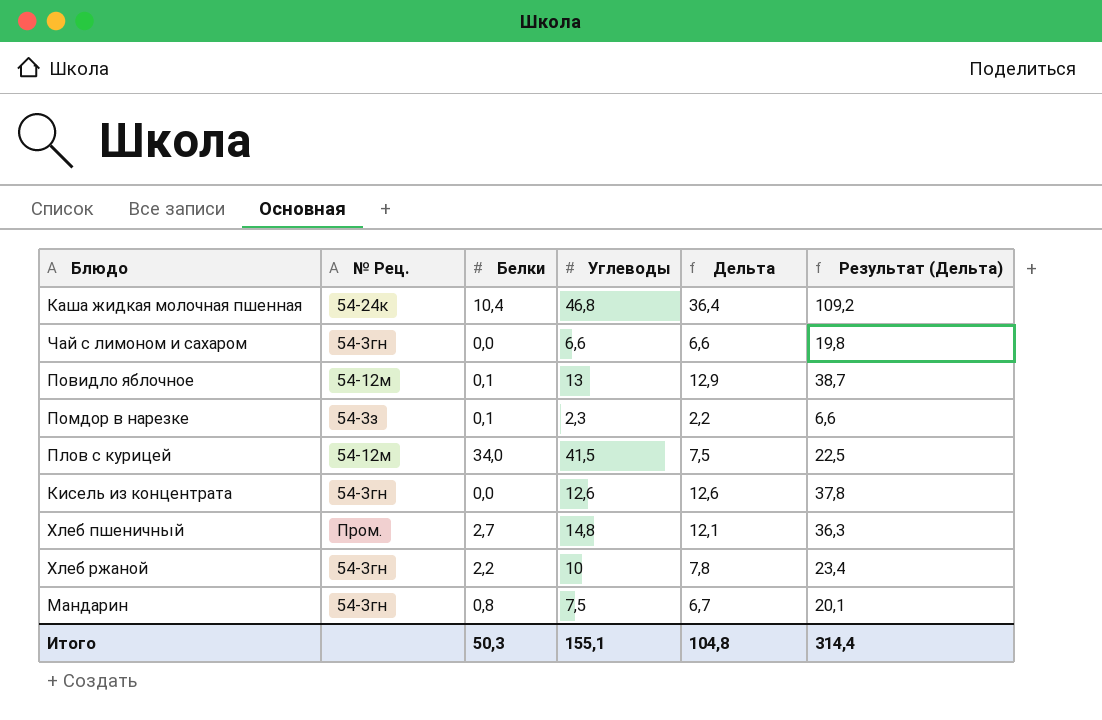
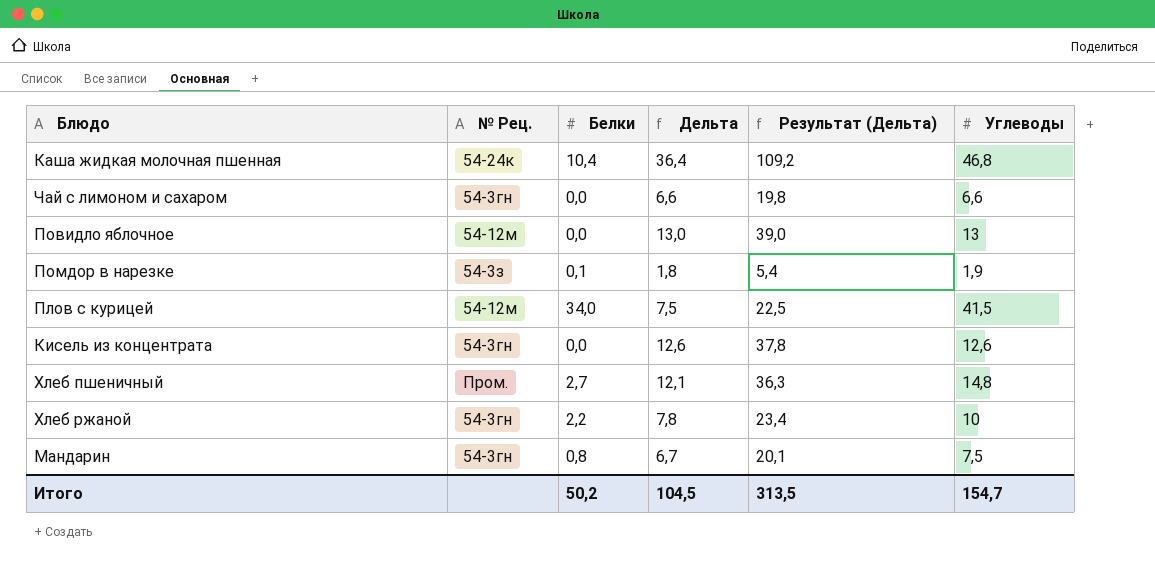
column Углеводы | position: 4 -> 6
Повидло яблочное | Белки: 0,1 -> 0,0
Повидло яблочное | Дельта: 12,9 -> 13,0
Повидло яблочное | Результат (Дельта): 38,7 -> 39,0
Помдор в нарезке | Дельта: 2,2 -> 1,8
Помдор в нарезке | Результат (Дельта): 6,6 -> 5,4
Помдор в нарезке | Углеводы: 2,3 -> 1,9
Итого | Белки: 50,3 -> 50,2
Итого | Дельта: 104,8 -> 104,5
Итого | Результат (Дельта): 314,4 -> 313,5
Итого | Углеводы: 155,1 -> 154,7

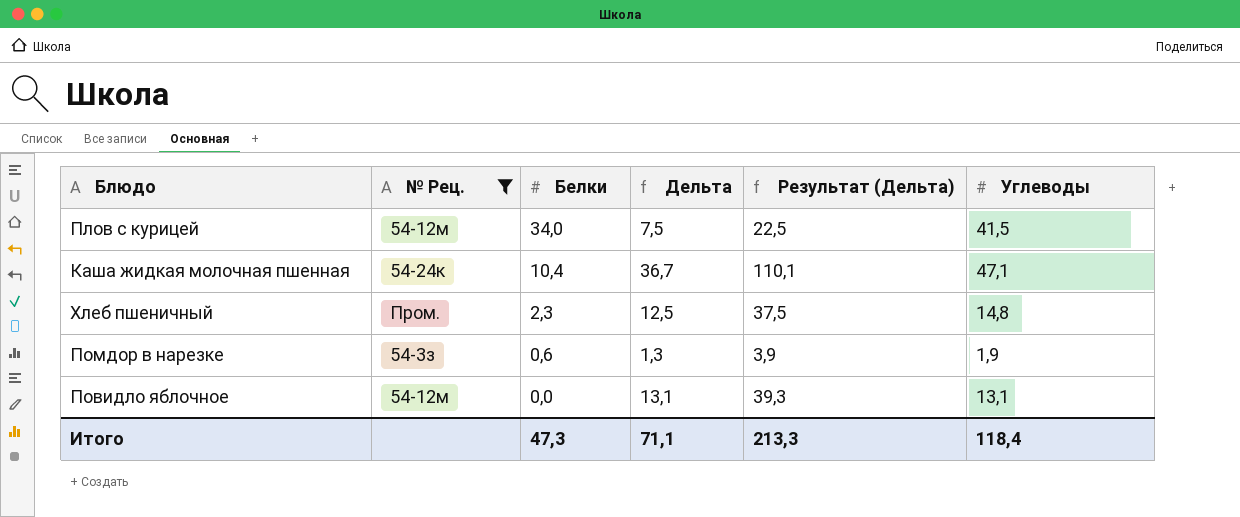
filter: none -> № Рец. != 54-3гн
row order: none -> Белки descending
Каша жидкая молочная пшенная | Дельта: 36,4 -> 36,7
Каша жидкая молочная пшенная | Результат (Дельта): 109,2 -> 110,1
Каша жидкая молочная пшенная | Углеводы: 46,8 -> 47,1
Хлеб пшеничный | Белки: 2,7 -> 2,3
Хлеб пшеничный | Дельта: 12,1 -> 12,5
Хлеб пшеничный | Результат (Дельта): 36,3 -> 37,5
Помдор в нарезке | Белки: 0,1 -> 0,6
Помдор в нарезке | Дельта: 1,8 -> 1,3
Помдор в нарезке | Результат (Дельта): 5,4 -> 3,9
Повидло яблочное | Дельта: 13,0 -> 13,1
Повидло яблочное | Результат (Дельта): 39,0 -> 39,3
Повидло яблочное | Углеводы: 13 -> 13,1
Итого | Белки: 50,2 -> 47,3
Итого | Дельта: 104,5 -> 71,1
Итого | Результат (Дельта): 313,5 -> 213,3
Итого | Углеводы: 154,7 -> 118,4

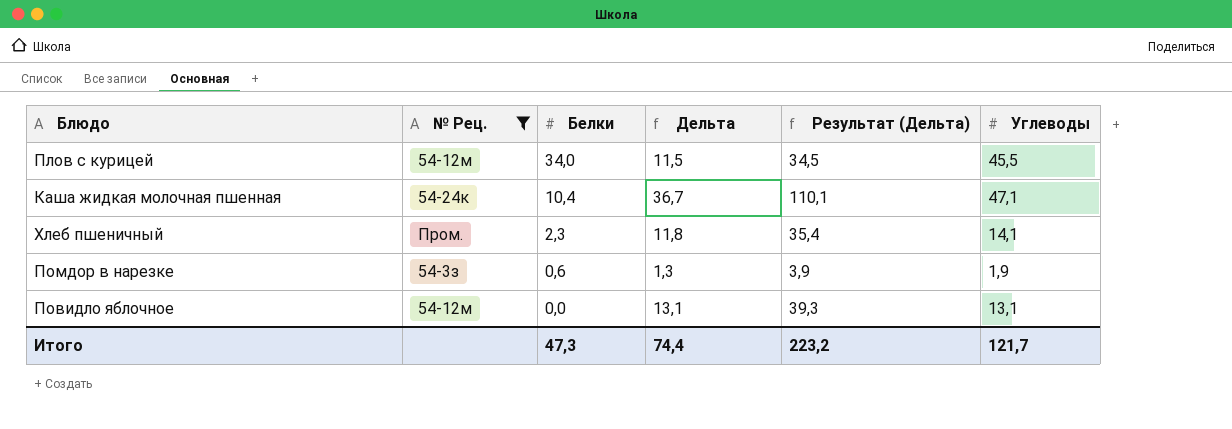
Плов с курицей | Дельта: 7,5 -> 11,5
Плов с курицей | Результат (Дельта): 22,5 -> 34,5
Плов с курицей | Углеводы: 41,5 -> 45,5
Хлеб пшеничный | Дельта: 12,5 -> 11,8
Хлеб пшеничный | Результат (Дельта): 37,5 -> 35,4
Хлеб пшеничный | Углеводы: 14,8 -> 14,1
Итого | Дельта: 71,1 -> 74,4
Итого | Результат (Дельта): 213,3 -> 223,2
Итого | Углеводы: 118,4 -> 121,7

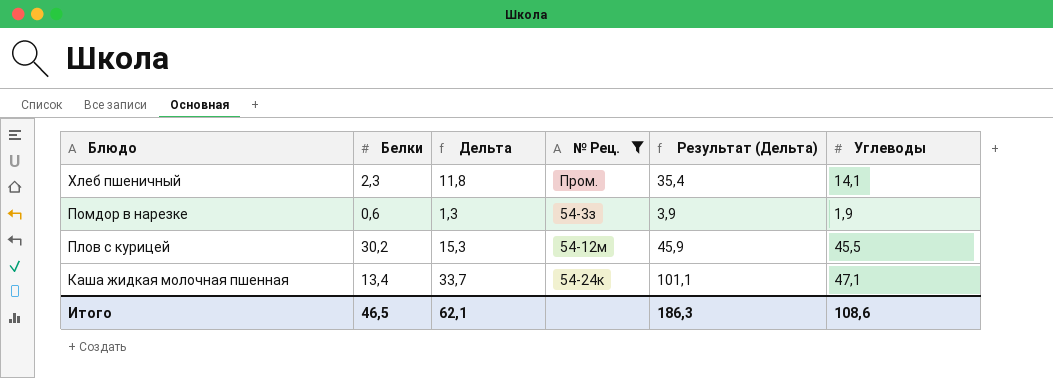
row order: Белки descending -> Блюдо descending
column № Рец. | position: 2 -> 4
row Повидло яблочное: 54-12м | 0,0 | 13,1 | 39,3 | 13,1 -> none
Плов с курицей | Белки: 34,0 -> 30,2
Плов с курицей | Дельта: 11,5 -> 15,3
Плов с курицей | Результат (Дельта): 34,5 -> 45,9
Каша жидкая молочная пшенная | Белки: 10,4 -> 13,4
Каша жидкая молочная пшенная | Дельта: 36,7 -> 33,7
Каша жидкая молочная пшенная | Результат (Дельта): 110,1 -> 101,1
Итого | Белки: 47,3 -> 46,5
Итого | Дельта: 74,4 -> 62,1
Итого | Результат (Дельта): 223,2 -> 186,3
Итого | Углеводы: 121,7 -> 108,6

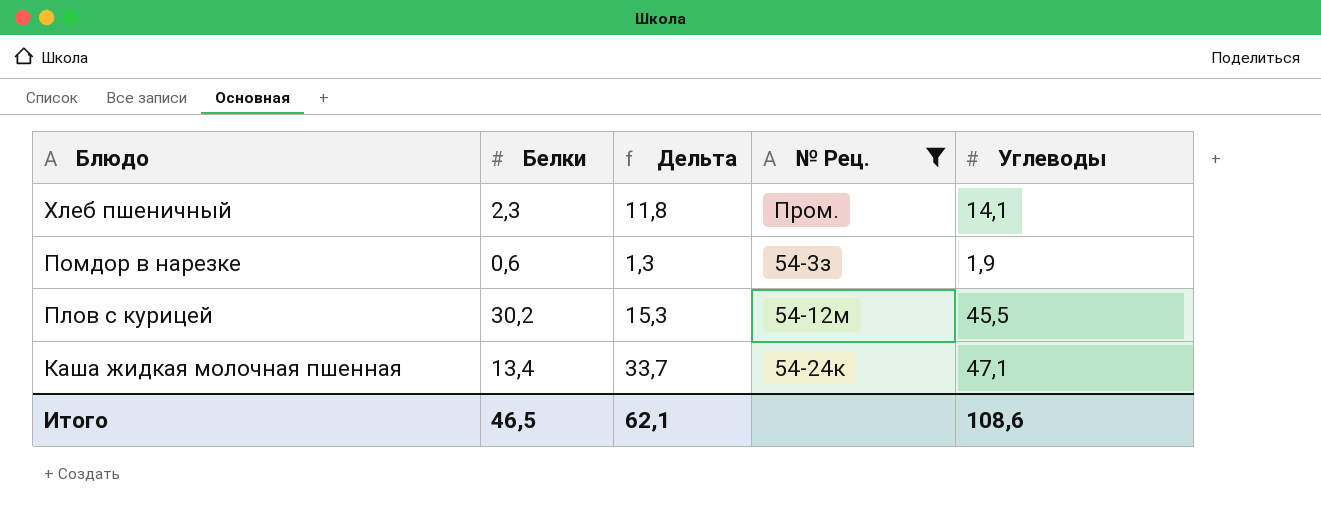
column Результат (Дельта) | formula: [Дельта] * 3 -> none

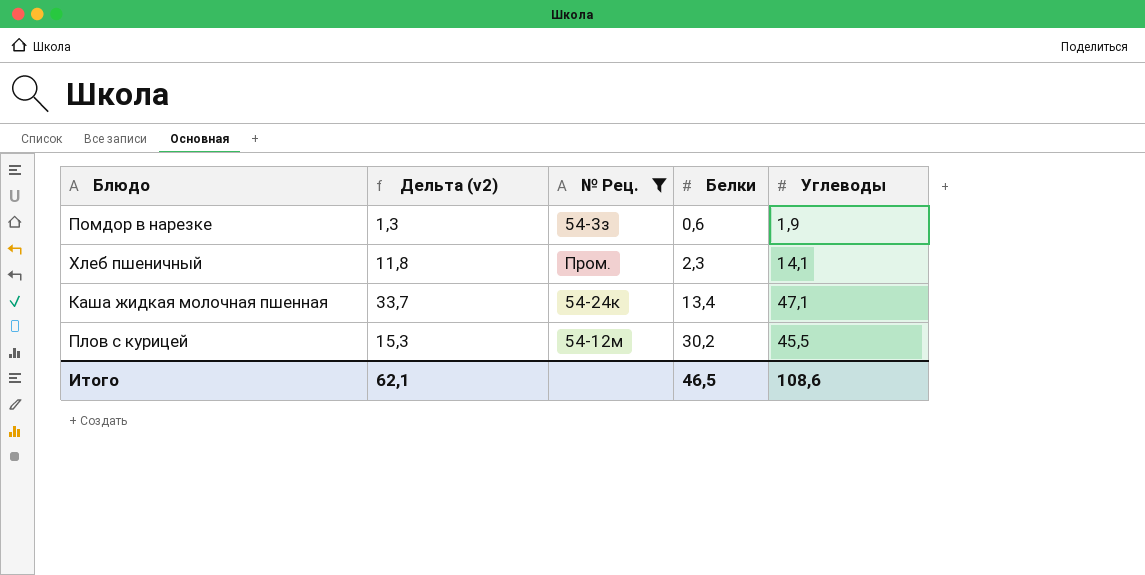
row order: Блюдо descending -> Белки ascending
column name: Дельта -> Дельта (v2)
column Белки | position: 2 -> 4

